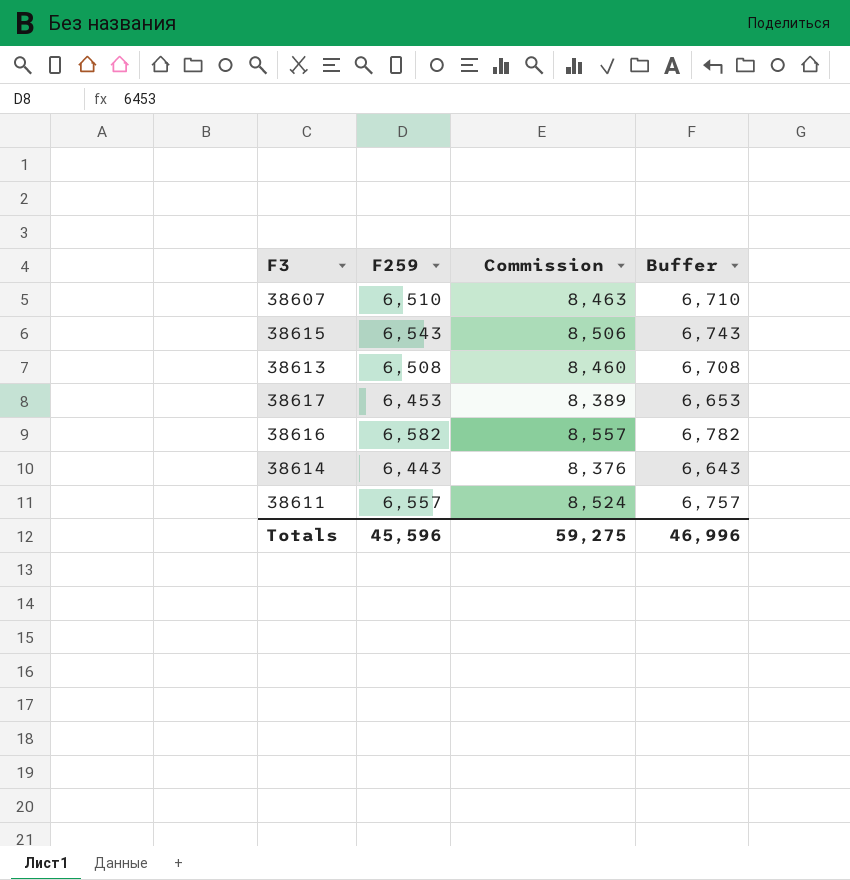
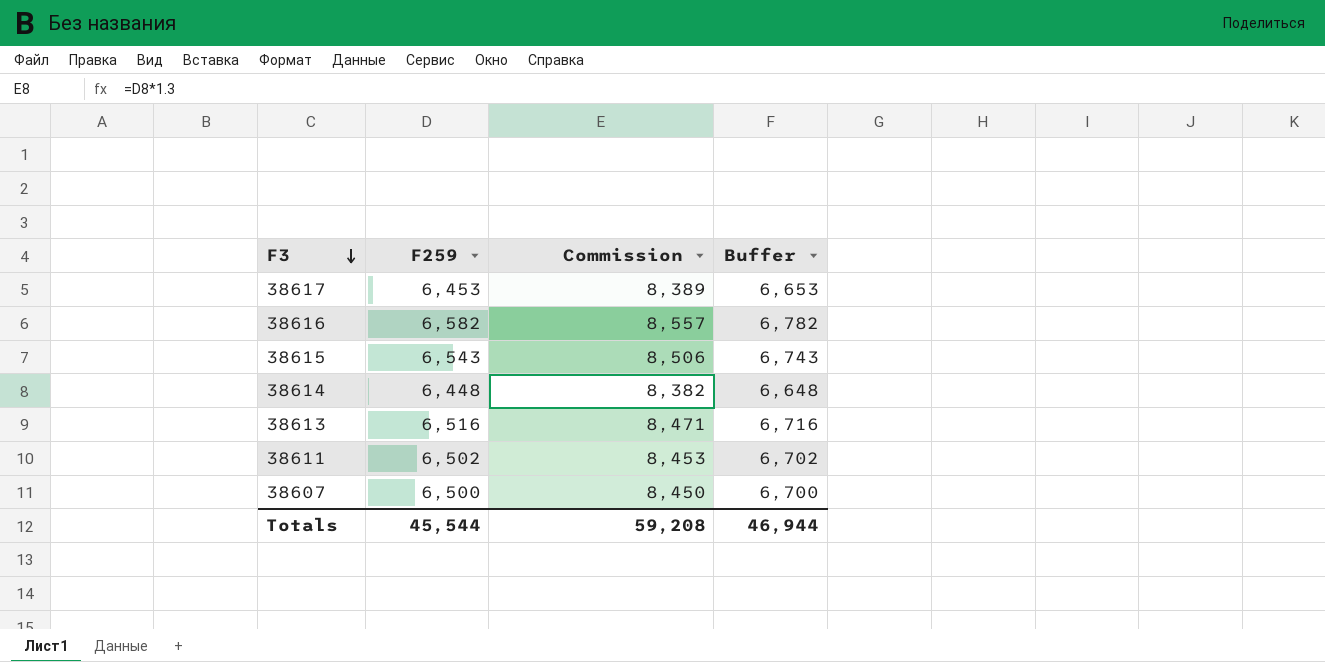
row order: none -> F3 descending
38614 | F259: 6,443 -> 6,448
38614 | Commission: 8,376 -> 8,382
38614 | Buffer: 6,643 -> 6,648
38613 | F259: 6,508 -> 6,516
38613 | Commission: 8,460 -> 8,471
38613 | Buffer: 6,708 -> 6,716
38611 | F259: 6,557 -> 6,502
38611 | Commission: 8,524 -> 8,453
38611 | Buffer: 6,757 -> 6,702
38607 | F259: 6,510 -> 6,500
38607 | Commission: 8,463 -> 8,450
38607 | Buffer: 6,710 -> 6,700
Totals | F259: 45,596 -> 45,544
Totals | Commission: 59,275 -> 59,208
Totals | Buffer: 46,996 -> 46,944

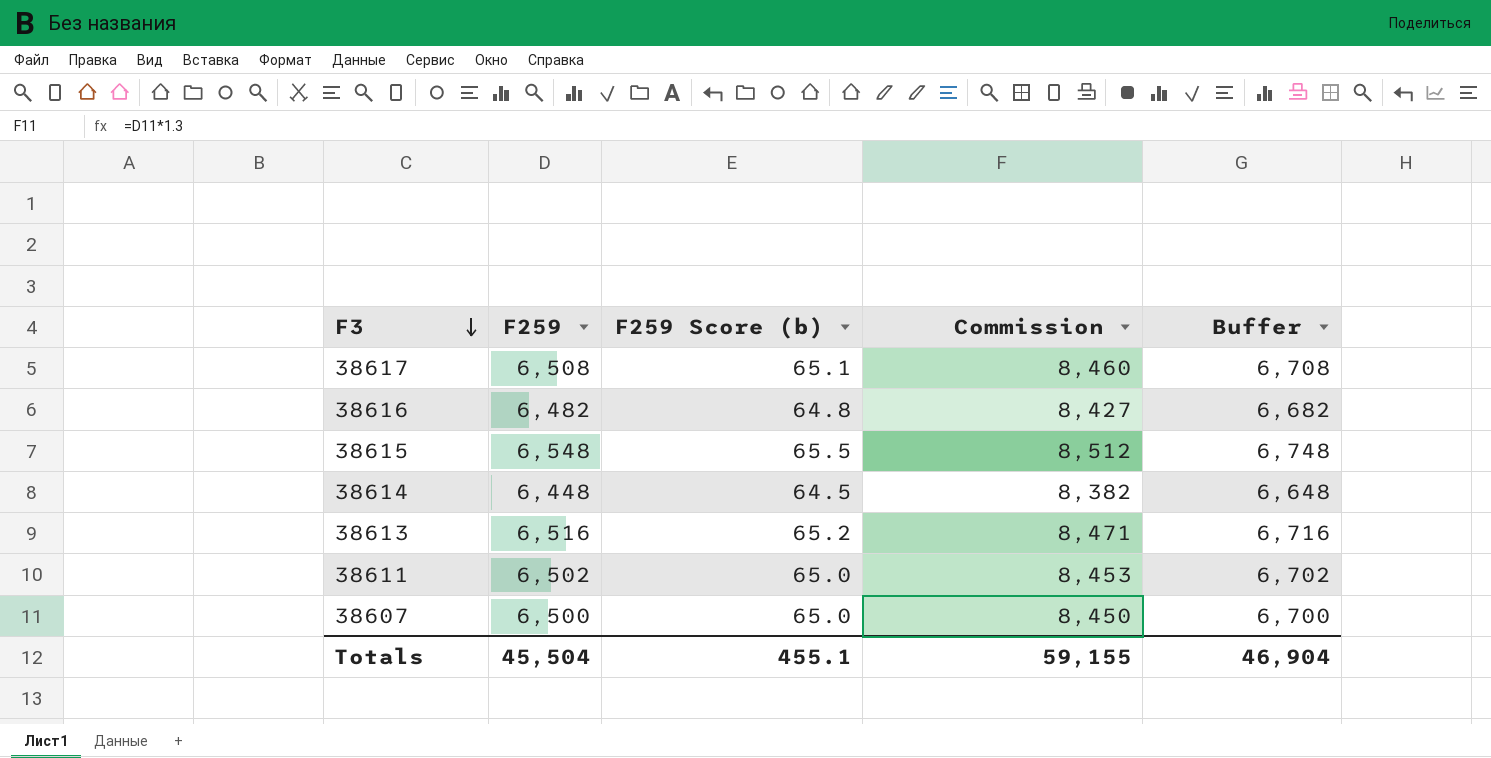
column F259 Score (b) | formula: none -> [F259] * 0.01
38617 | F259: 6,453 -> 6,508
38617 | Commission: 8,389 -> 8,460
38617 | Buffer: 6,653 -> 6,708
38616 | F259: 6,582 -> 6,482
38616 | Commission: 8,557 -> 8,427
38616 | Buffer: 6,782 -> 6,682
38615 | F259: 6,543 -> 6,548
38615 | Commission: 8,506 -> 8,512
38615 | Buffer: 6,743 -> 6,748
Totals | F259: 45,544 -> 45,504
Totals | Commission: 59,208 -> 59,155
Totals | Buffer: 46,944 -> 46,904

